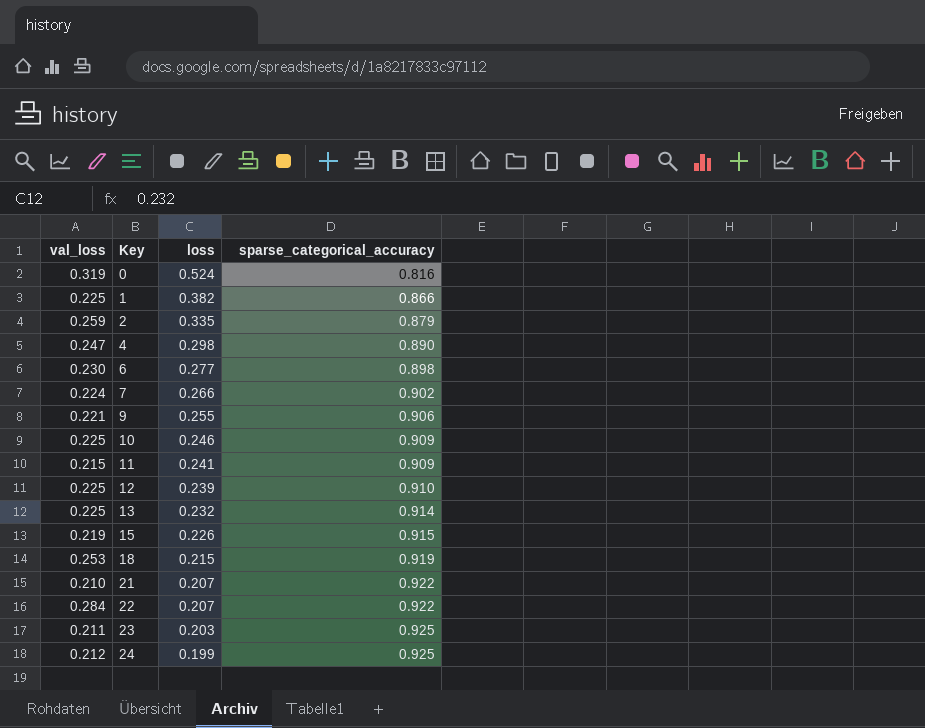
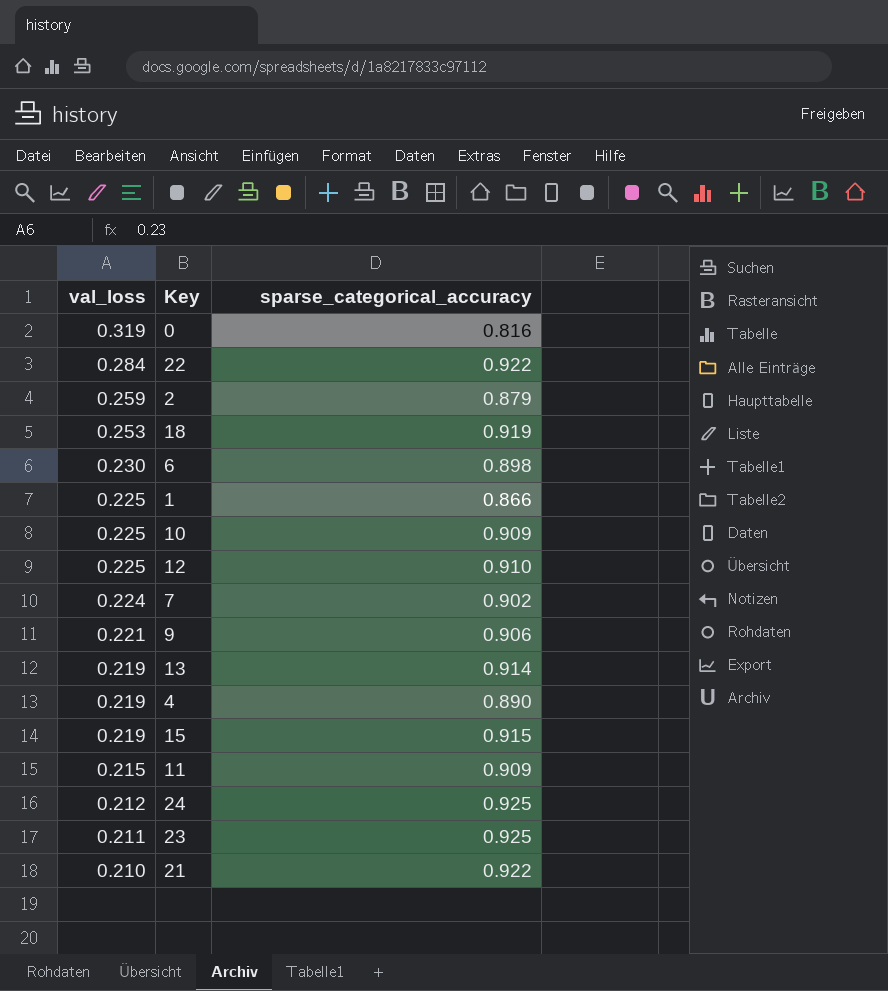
row order: Key ascending -> val_loss descending
column loss | position: 3 -> none
13 | val_loss: 0.225 -> 0.219
4 | val_loss: 0.247 -> 0.219

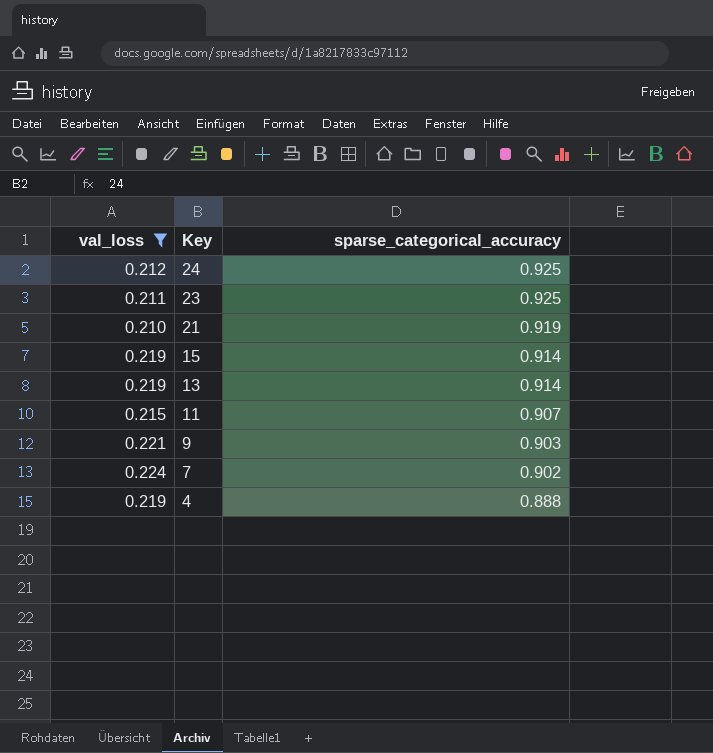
filter: none -> val_loss <= 0.224
row order: val_loss descending -> Key descending
21 | sparse_categorical_accuracy: 0.922 -> 0.919
15 | sparse_categorical_accuracy: 0.915 -> 0.914
11 | sparse_categorical_accuracy: 0.909 -> 0.907
9 | sparse_categorical_accuracy: 0.906 -> 0.903
4 | sparse_categorical_accuracy: 0.890 -> 0.888

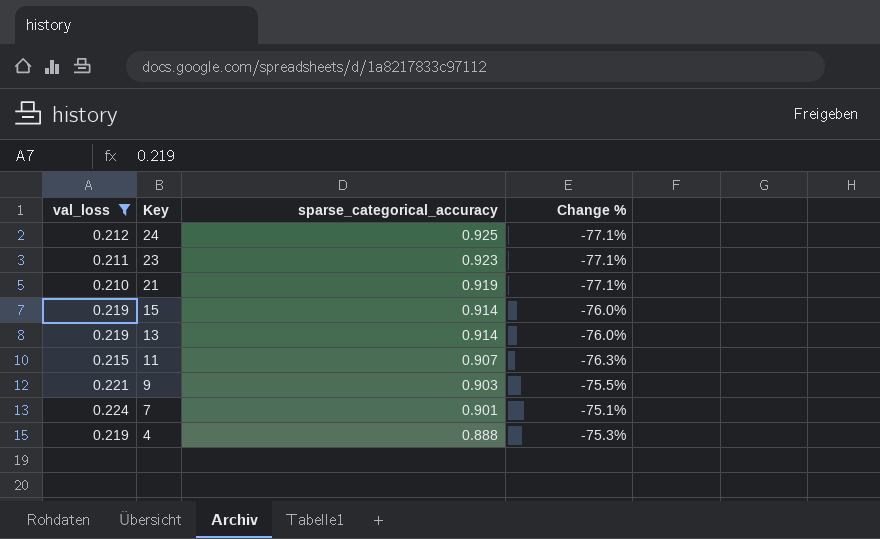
column Change % | formula: none -> ([val_loss] - [sparse_categorical_accuracy]) / [sparse_categorical_accuracy]
23 | sparse_categorical_accuracy: 0.925 -> 0.923
7 | sparse_categorical_accuracy: 0.902 -> 0.901

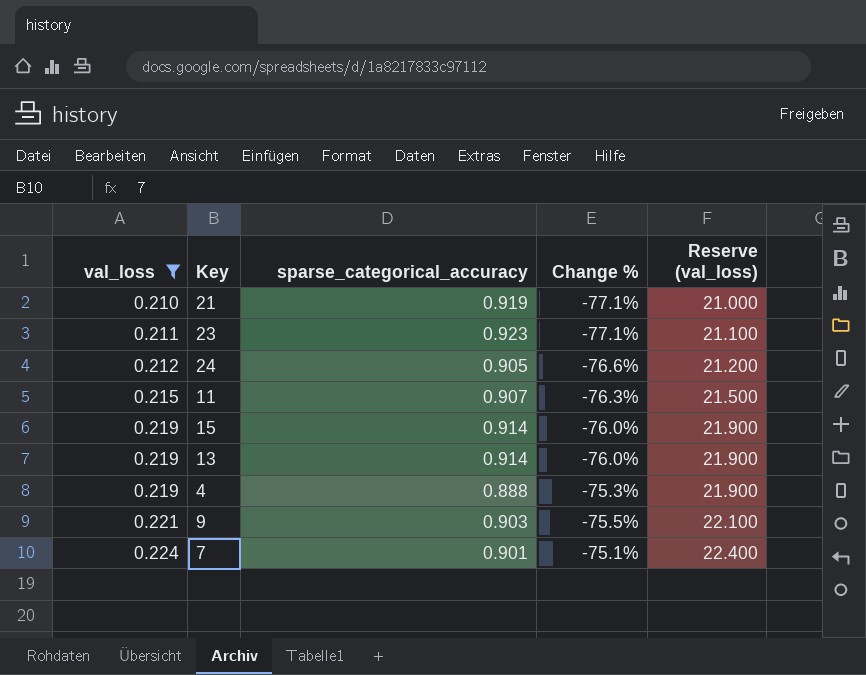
row order: Key descending -> val_loss ascending
column Reserve (val_loss) | formula: none -> [val_loss] * 100
24 | sparse_categorical_accuracy: 0.925 -> 0.905
24 | Change %: -77.1% -> -76.6%

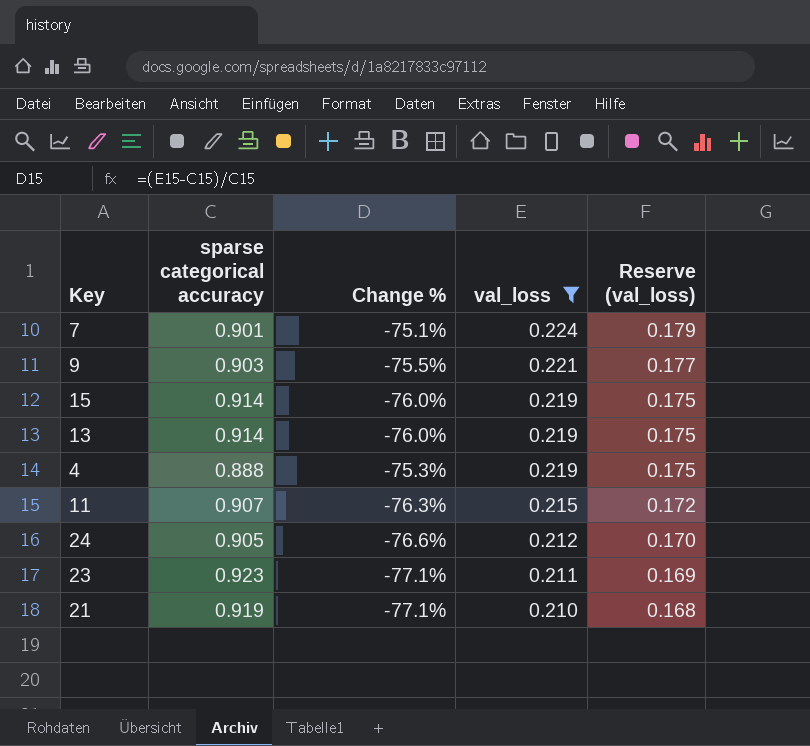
row order: val_loss ascending -> val_loss descending
column name: sparse_categorical_accuracy -> sparse categorical accuracy
column val_loss | position: 1 -> 4
column Reserve (val_loss) | formula: [val_loss] * 100 -> [val_loss] * 0.8

